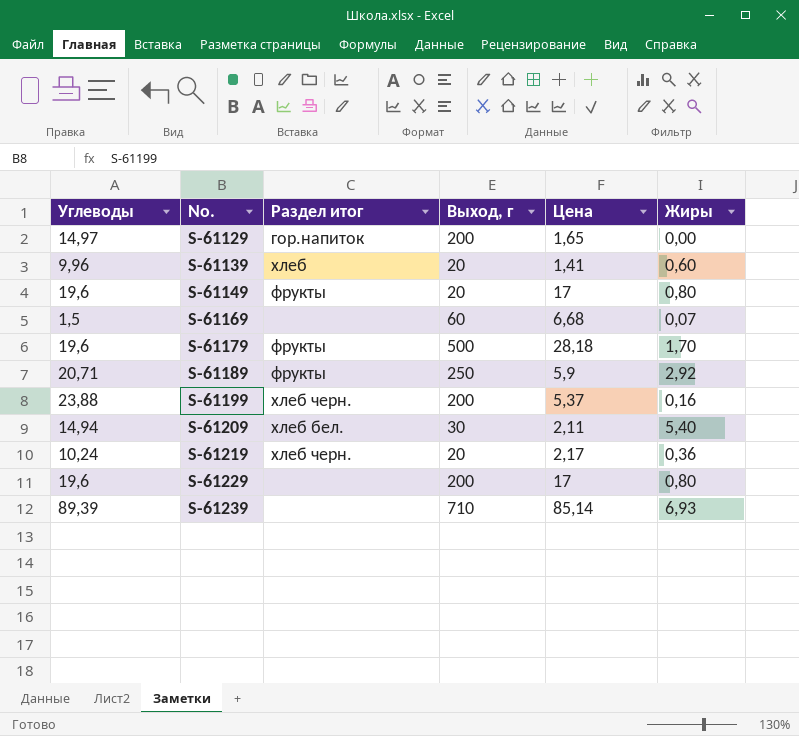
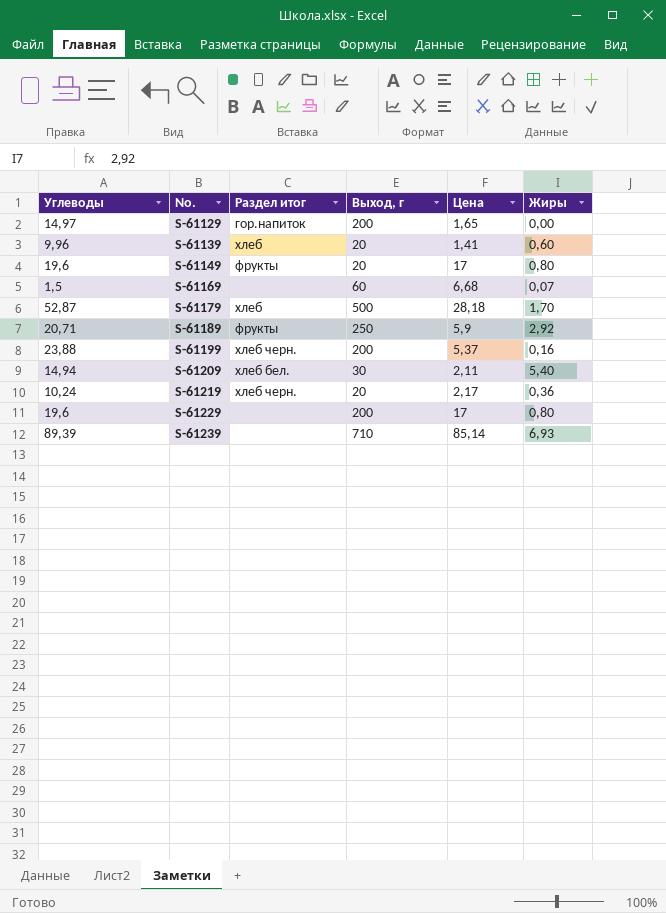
S-61179 | Углеводы: 19,6 -> 52,87
S-61179 | Раздел итог: фрукты -> хлеб

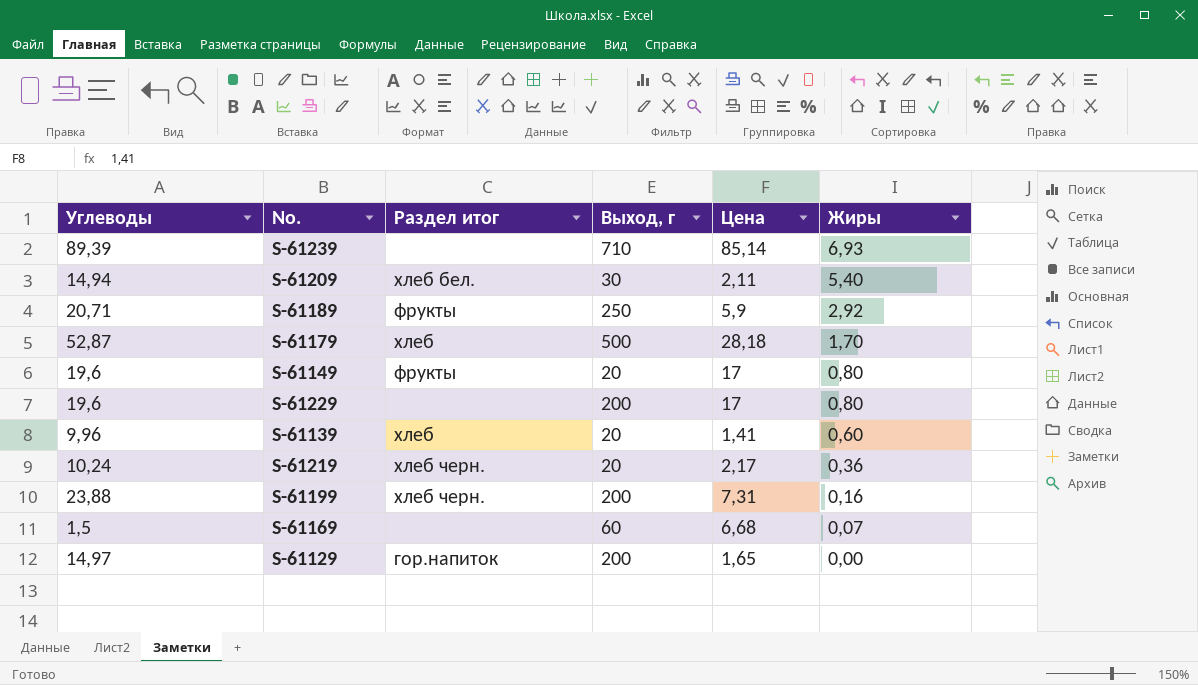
row order: No. ascending -> Жиры descending
S-61199 | Цена: 5,37 -> 7,31

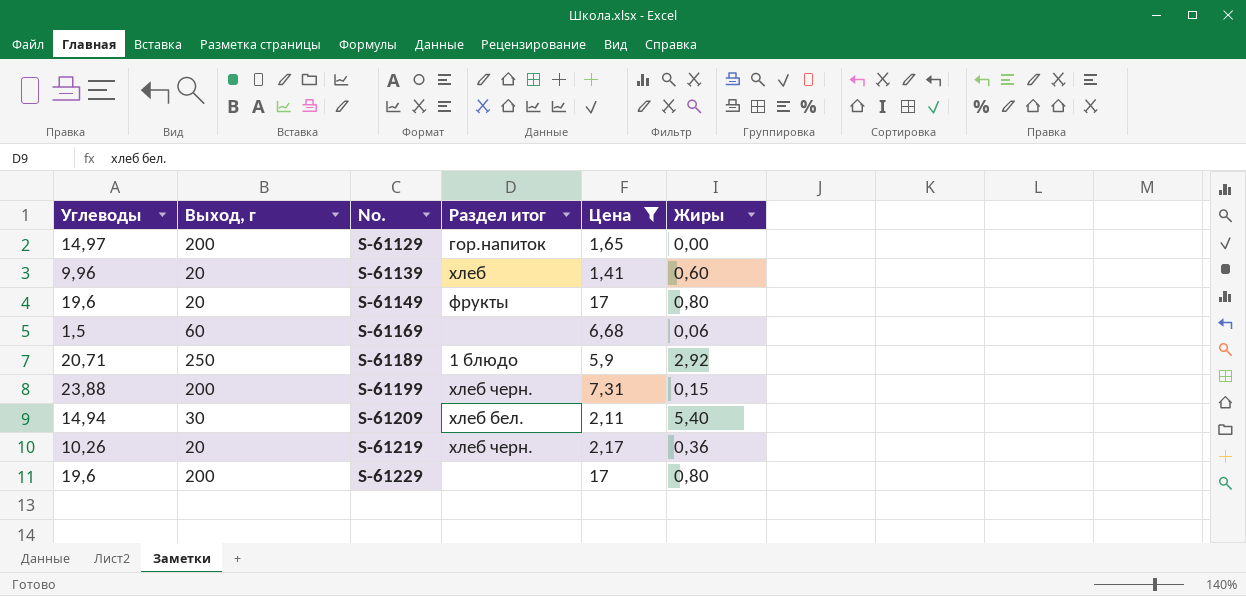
filter: none -> Цена <= 17
row order: Жиры descending -> No. ascending
column Выход, г | position: 4 -> 2
S-61169 | Жиры: 0,07 -> 0,06
S-61189 | Раздел итог: фрукты -> 1 блюдо
S-61199 | Жиры: 0,16 -> 0,15
S-61219 | Углеводы: 10,24 -> 10,26

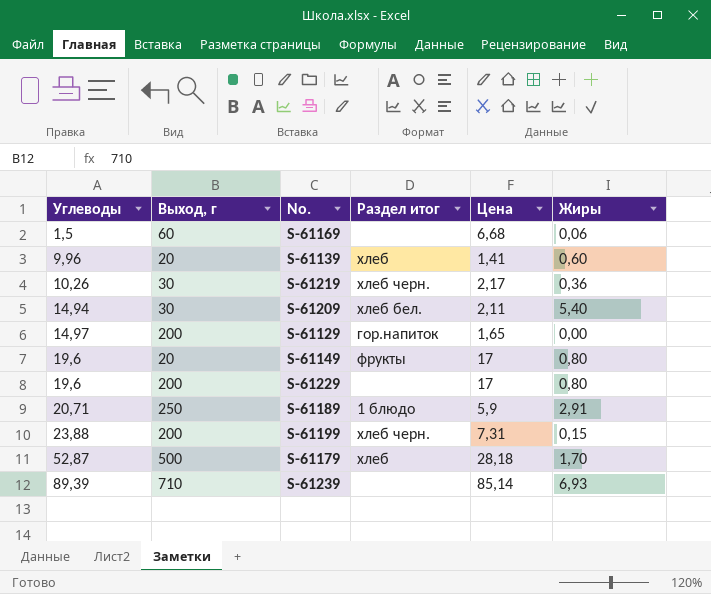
filter: Цена <= 17 -> none
row order: No. ascending -> Углеводы ascending
S-61219 | Выход, г: 20 -> 30
S-61189 | Жиры: 2,92 -> 2,91

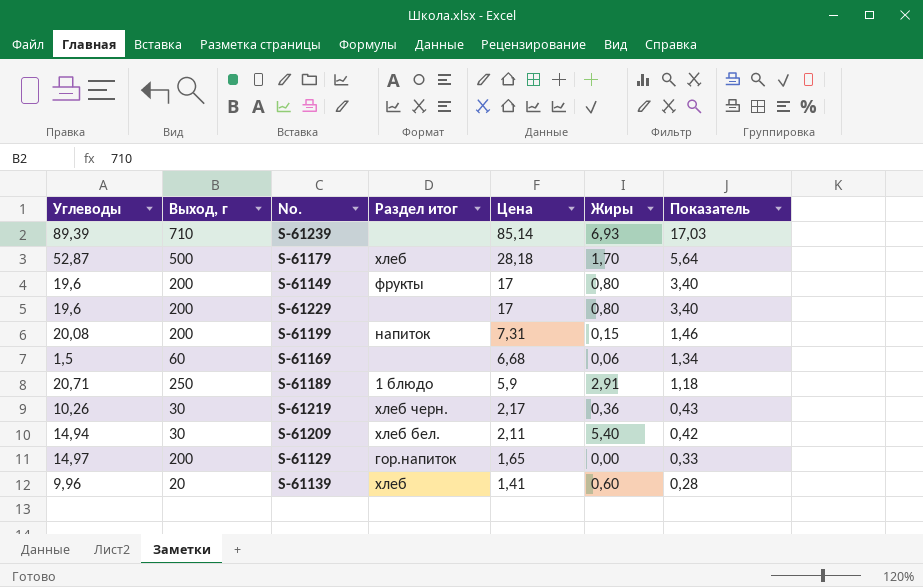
row order: Углеводы ascending -> Цена descending
column Показатель | formula: none -> [Цена] * 0,2
S-61149 | Выход, г: 20 -> 200
S-61199 | Углеводы: 23,88 -> 20,08
S-61199 | Раздел итог: хлеб черн. -> напиток

